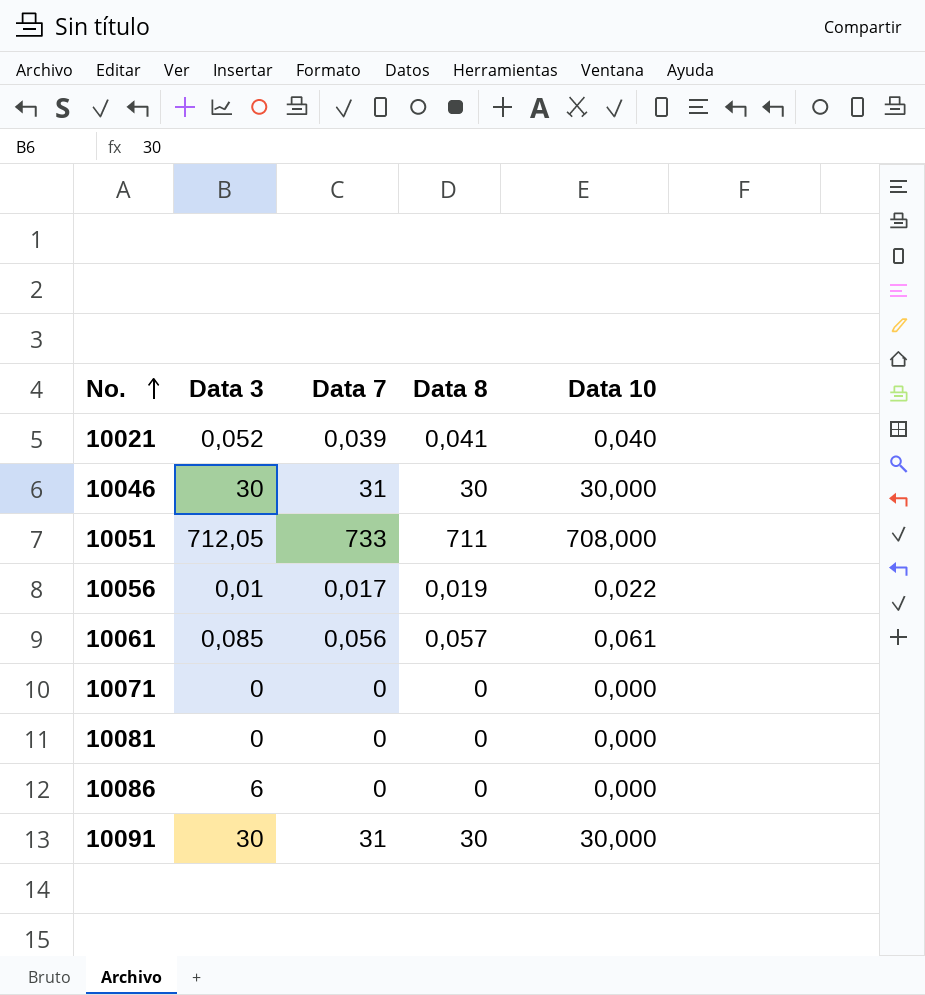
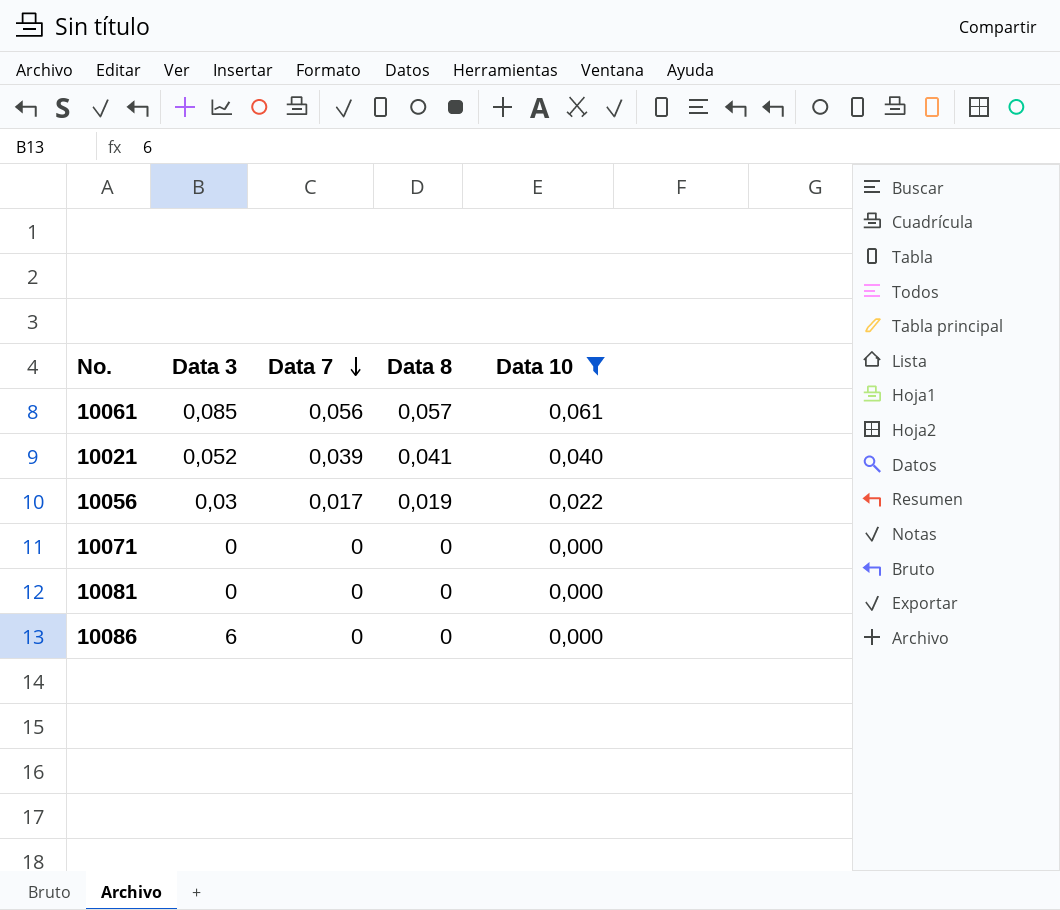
filter: none -> Data 10 <= 0,061
row order: No. ascending -> Data 7 descending
10056 | Data 3: 0,01 -> 0,03

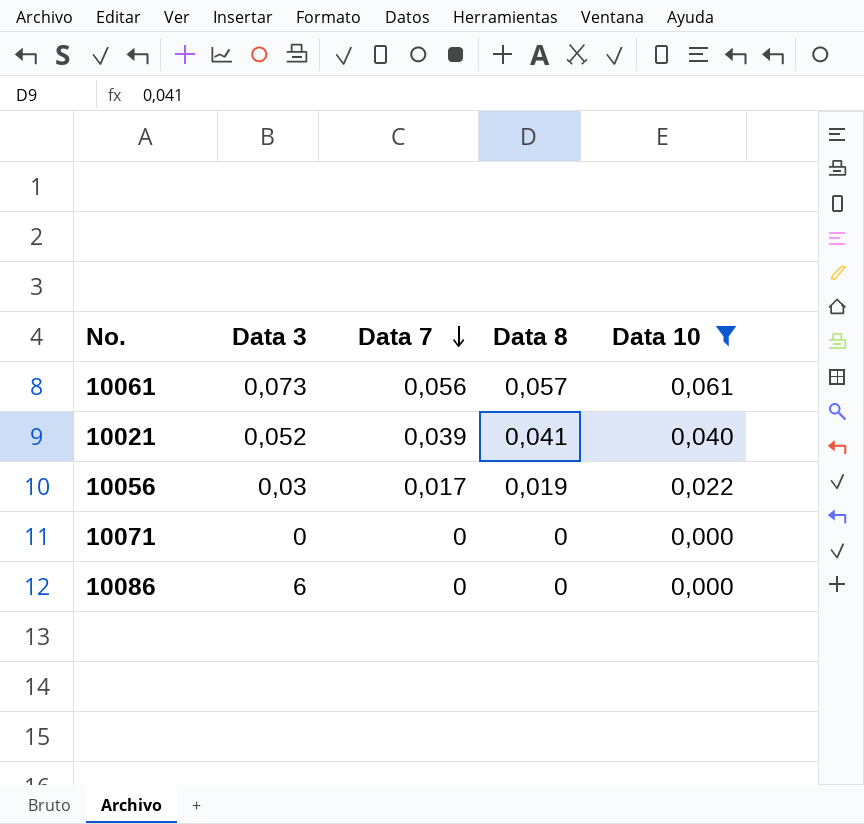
row 10081: 0 | 0 | 0 | 0,000 -> none
10061 | Data 3: 0,085 -> 0,073

